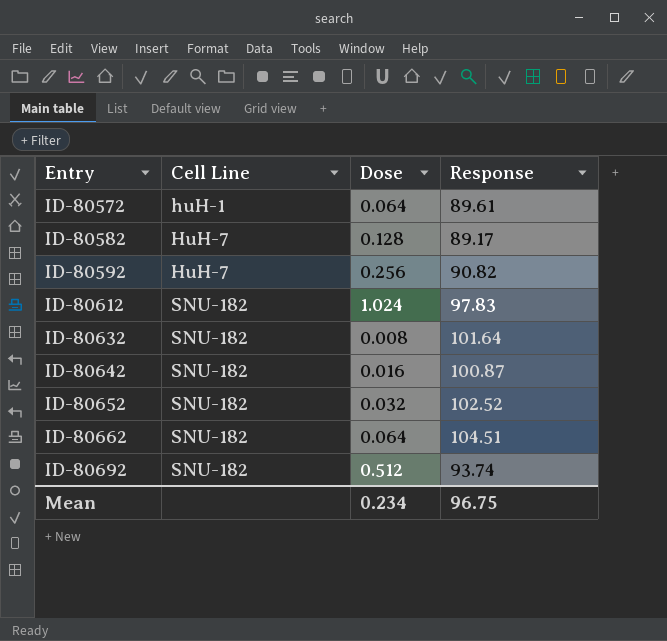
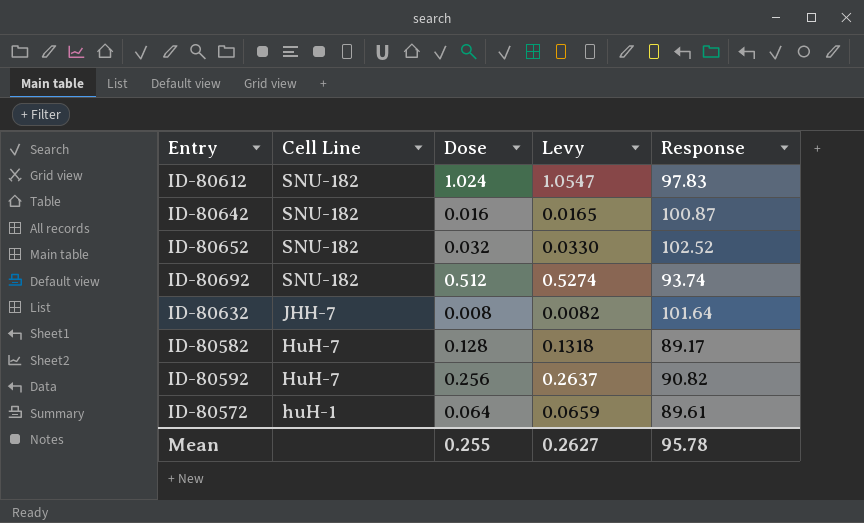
row order: Entry ascending -> Cell Line descending
column Levy | formula: none -> [Dose] * 1.03
row ID-80662: SNU-182 | 0.064 | 104.51 -> none
ID-80632 | Cell Line: SNU-182 -> JHH-7
Mean | Dose: 0.234 -> 0.255
Mean | Response: 96.75 -> 95.78

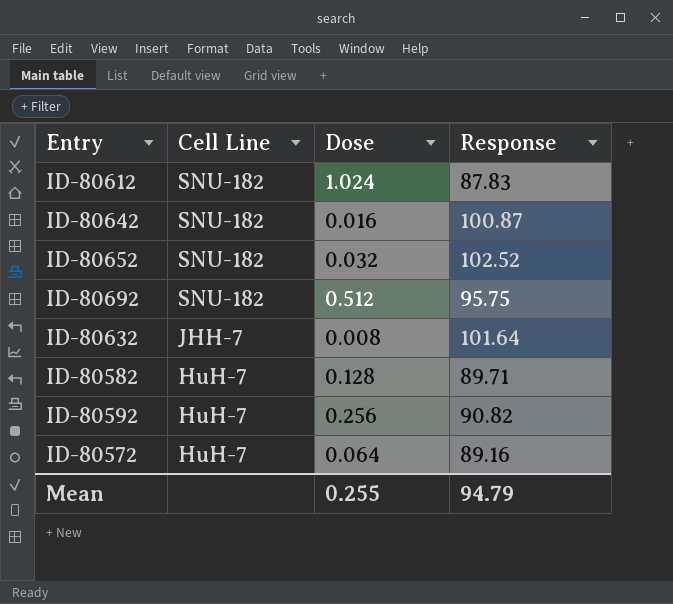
column Levy | formula: [Dose] * 1.03 -> none
ID-80612 | Response: 97.83 -> 87.83
ID-80692 | Response: 93.74 -> 95.75
ID-80582 | Response: 89.17 -> 89.71
ID-80572 | Cell Line: huH-1 -> HuH-7
ID-80572 | Response: 89.61 -> 89.16
Mean | Response: 95.78 -> 94.79

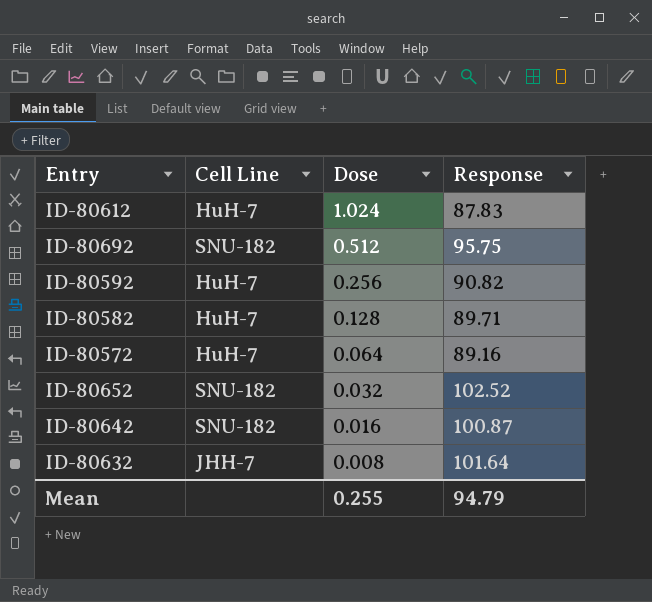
row order: Cell Line descending -> Dose descending
ID-80612 | Cell Line: SNU-182 -> HuH-7

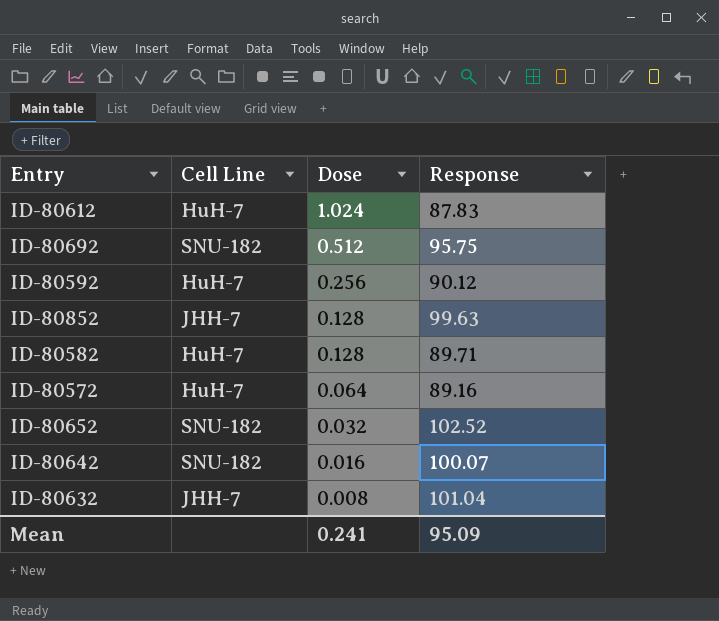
ID-80592 | Response: 90.82 -> 90.12
row ID-80852: none -> JHH-7 | 0.128 | 99.63
ID-80642 | Response: 100.87 -> 100.07
ID-80632 | Response: 101.64 -> 101.04
Mean | Dose: 0.255 -> 0.241
Mean | Response: 94.79 -> 95.09

